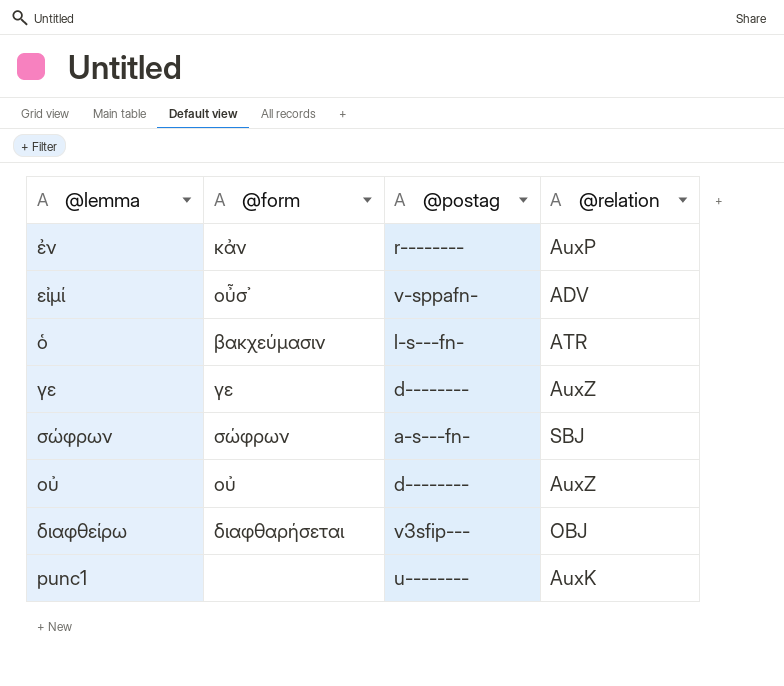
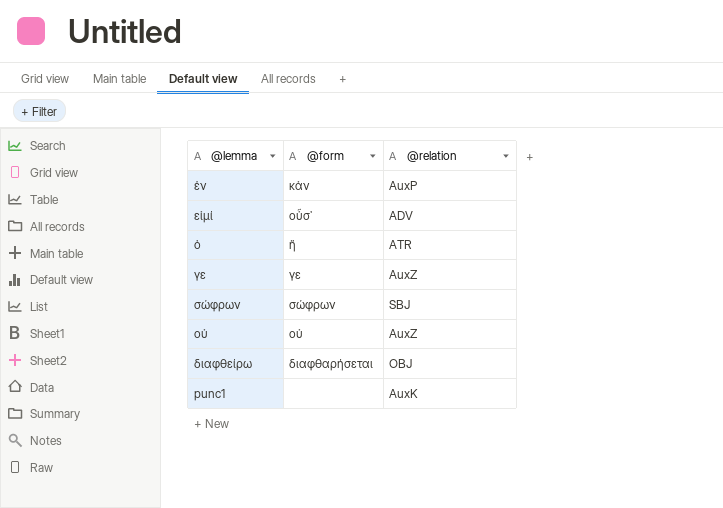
column @postag | position: 3 -> none
ὁ | @form: βακχεύμασιν -> ἥ

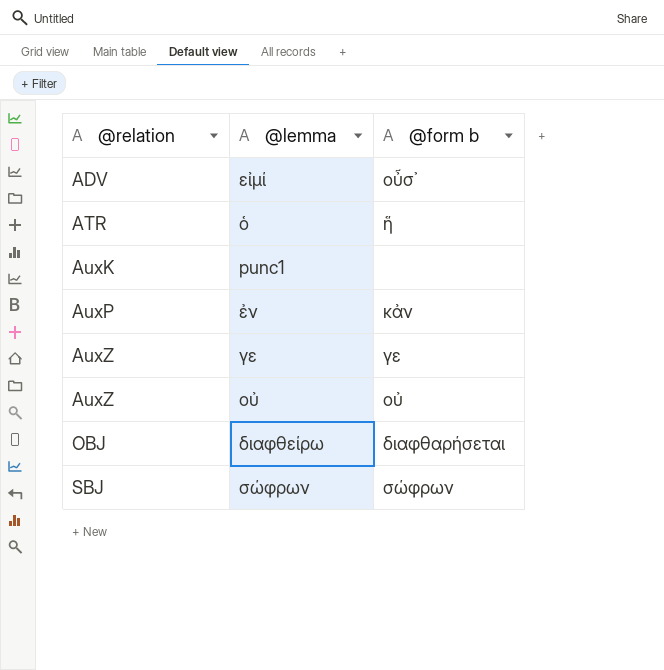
row order: none -> @relation ascending
column @relation | position: 3 -> 1
column name: @form -> @form b

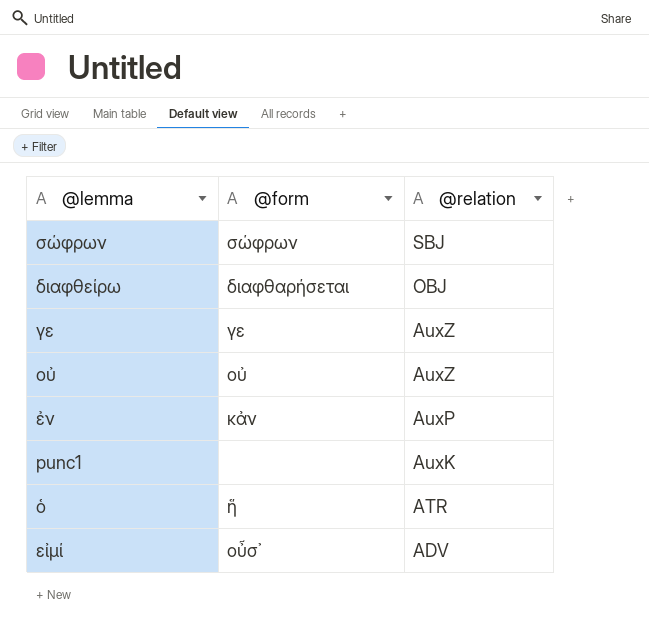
row order: @relation ascending -> @relation descending
column name: @form b -> @form
column @relation | position: 1 -> 3

